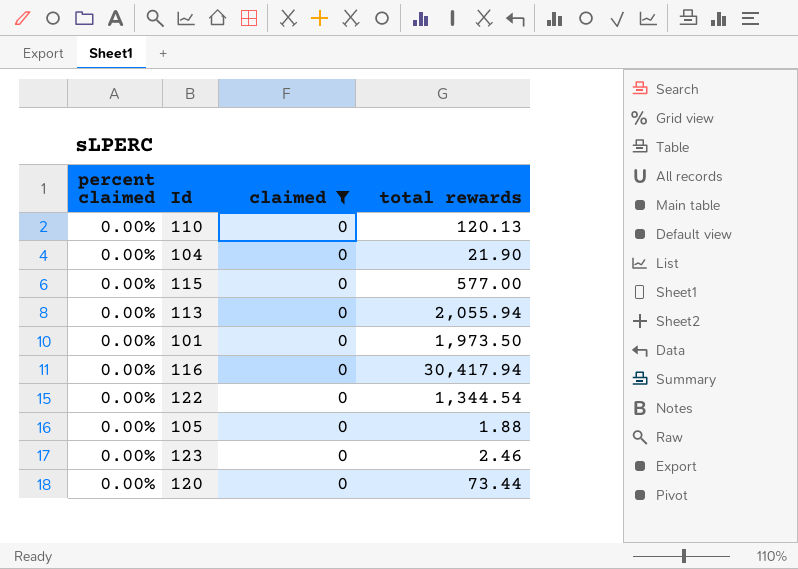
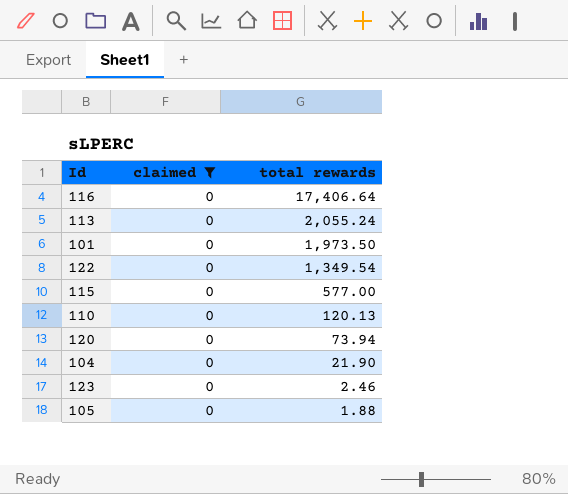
row order: none -> total rewards descending
column percent claimed | position: 1 -> none
116 | total rewards: 30,417.94 -> 17,406.64
113 | total rewards: 2,055.94 -> 2,055.24
122 | total rewards: 1,344.54 -> 1,349.54
120 | total rewards: 73.44 -> 73.94

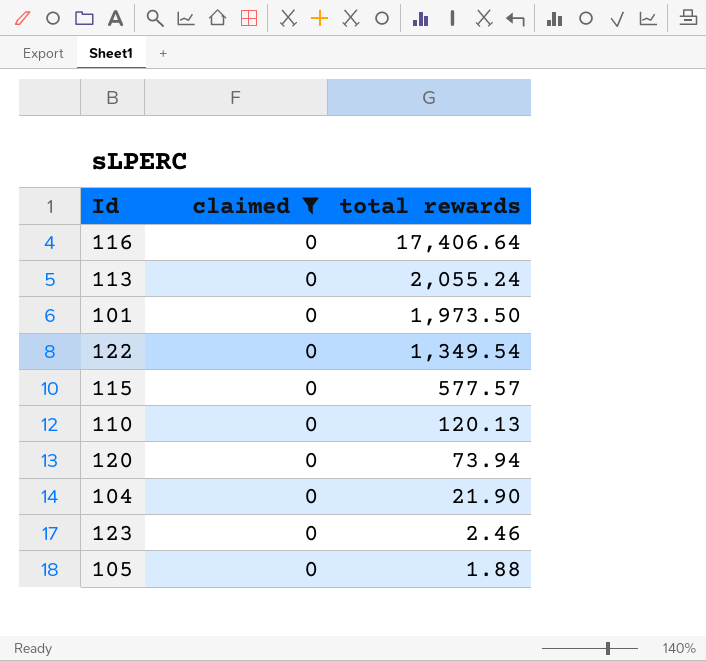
115 | total rewards: 577.00 -> 577.57

